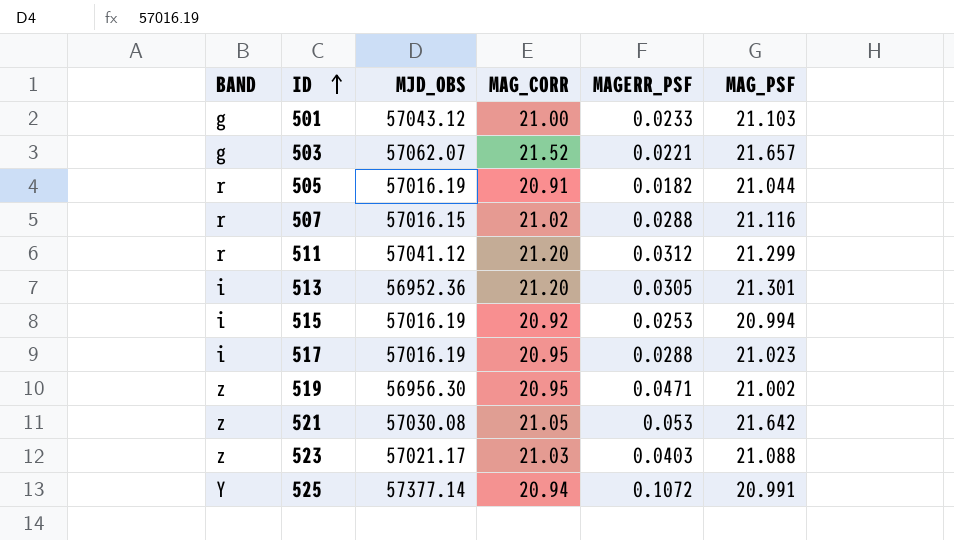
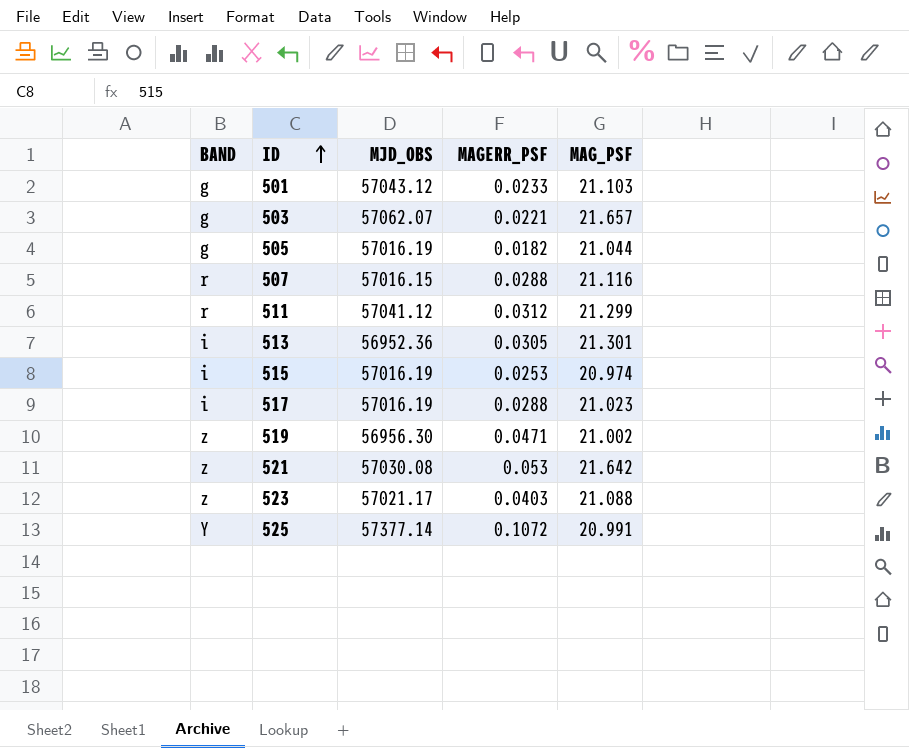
column MAG_CORR | position: 4 -> none
505 | BAND: r -> g
515 | MAG_PSF: 20.994 -> 20.974

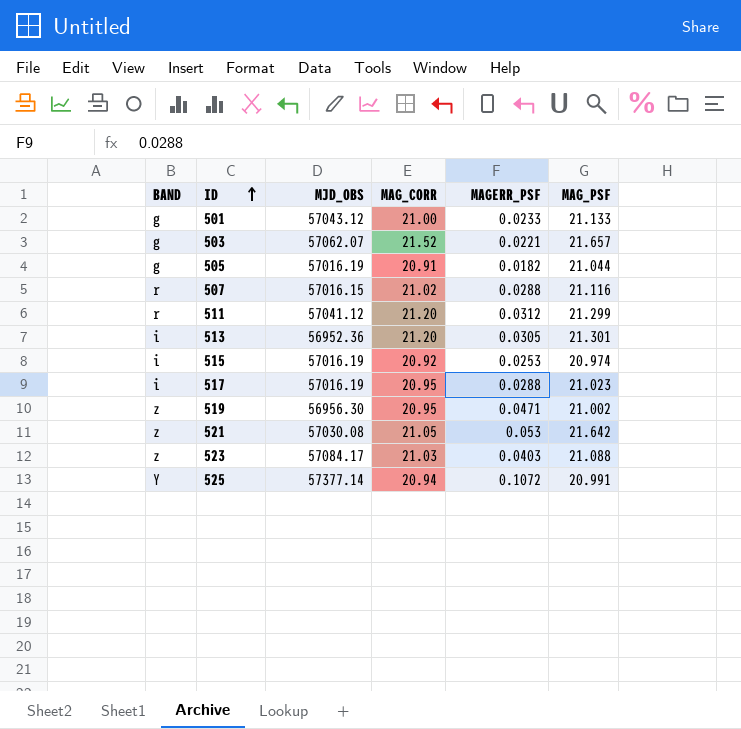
column MAG_CORR | position: none -> 4
501 | MAG_PSF: 21.103 -> 21.133
523 | MJD_OBS: 57021.17 -> 57084.17

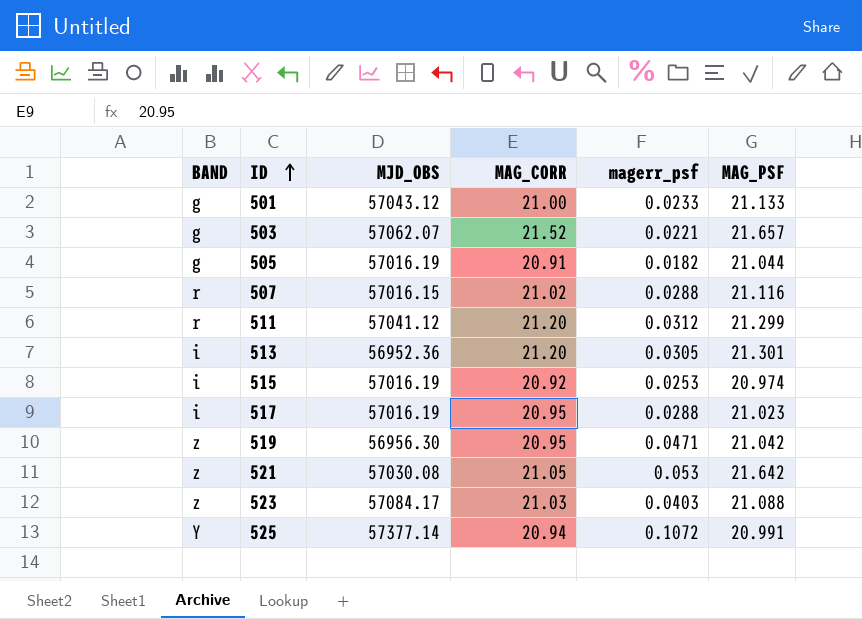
column name: MAGERR_PSF -> magerr_psf
519 | MAG_PSF: 21.002 -> 21.042

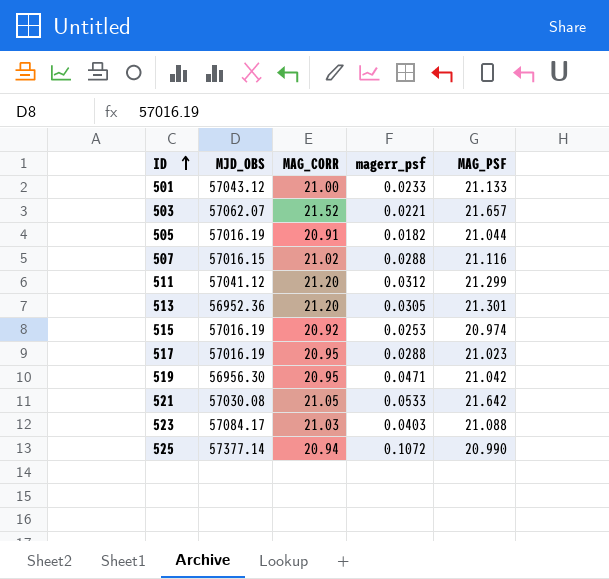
column BAND | position: 1 -> none
521 | magerr_psf: 0.053 -> 0.0533
525 | MAG_PSF: 20.991 -> 20.990

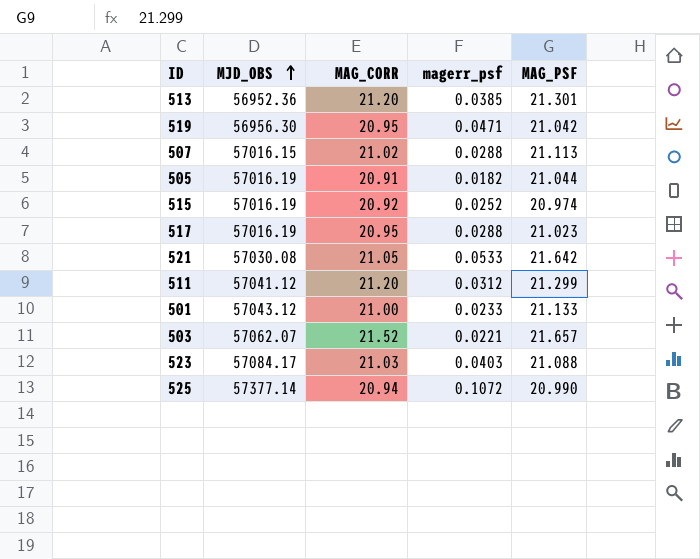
row order: ID ascending -> MJD_OBS ascending
513 | magerr_psf: 0.0305 -> 0.0385
507 | MAG_PSF: 21.116 -> 21.113
515 | magerr_psf: 0.0253 -> 0.0252

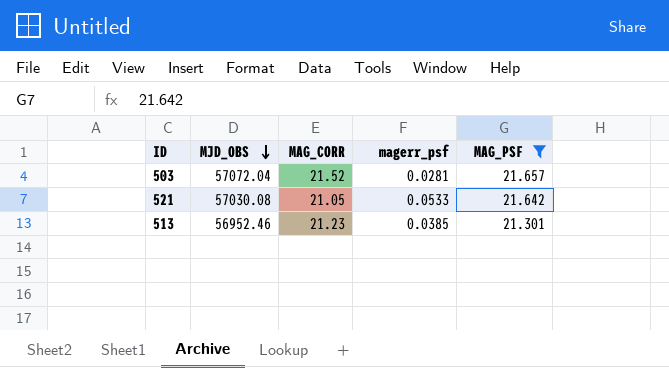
filter: none -> MAG_PSF >= 21.301
row order: MJD_OBS ascending -> MJD_OBS descending
503 | MJD_OBS: 57062.07 -> 57072.04
503 | magerr_psf: 0.0221 -> 0.0281
513 | MJD_OBS: 56952.36 -> 56952.46
513 | MAG_CORR: 21.20 -> 21.23

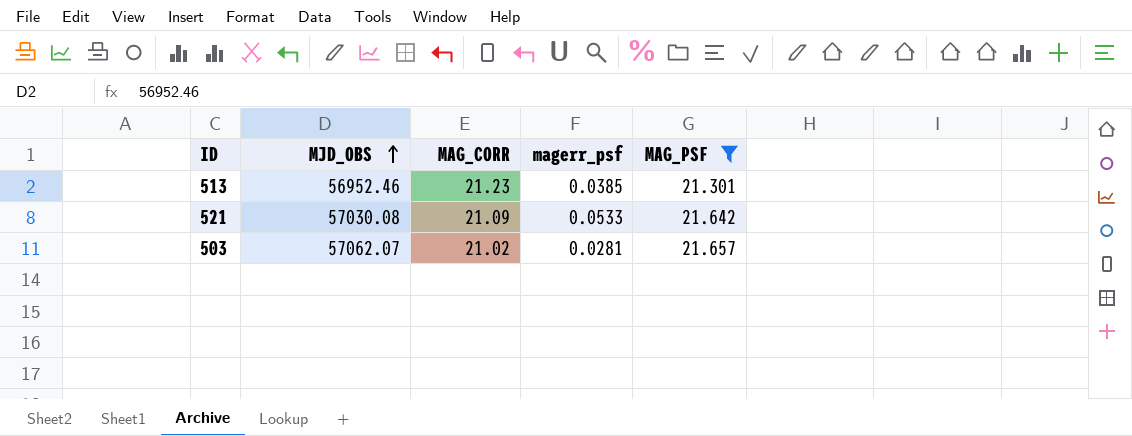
row order: MJD_OBS descending -> MJD_OBS ascending
521 | MAG_CORR: 21.05 -> 21.09
503 | MJD_OBS: 57072.04 -> 57062.07
503 | MAG_CORR: 21.52 -> 21.02

